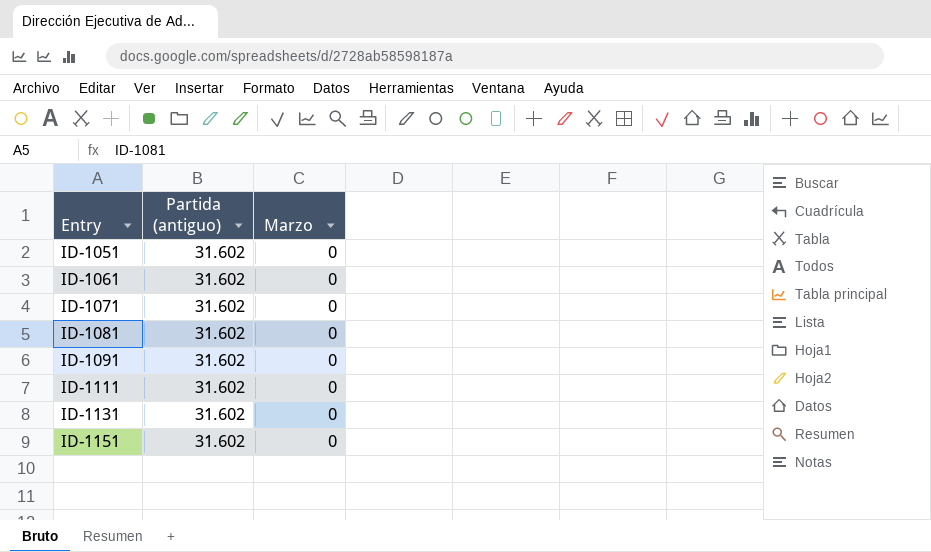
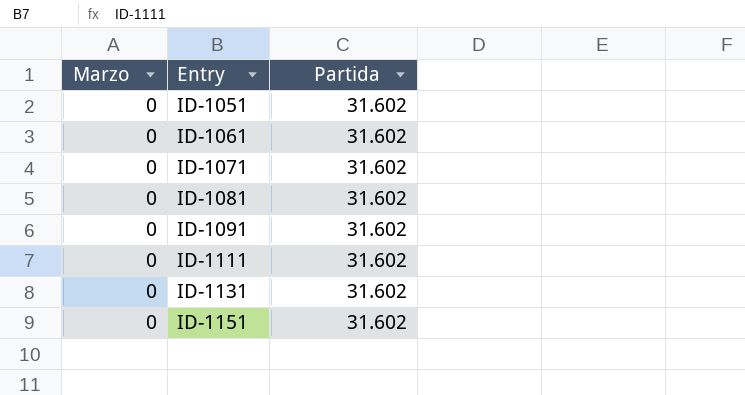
column Marzo | position: 3 -> 1
column name: Partida (antiguo) -> Partida

